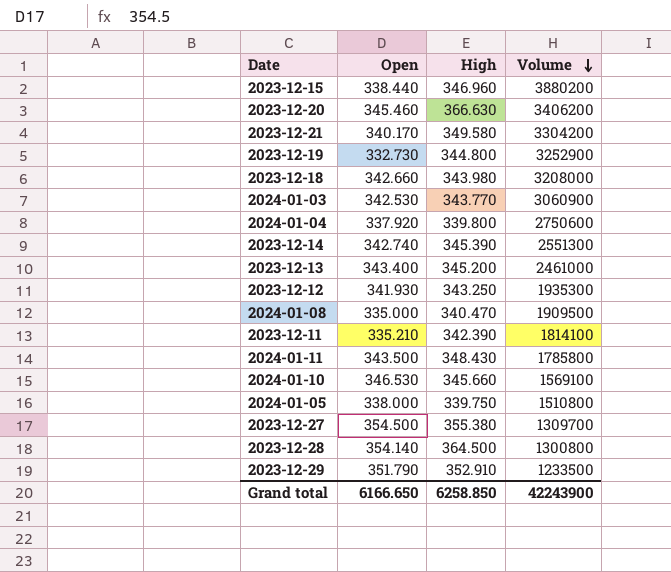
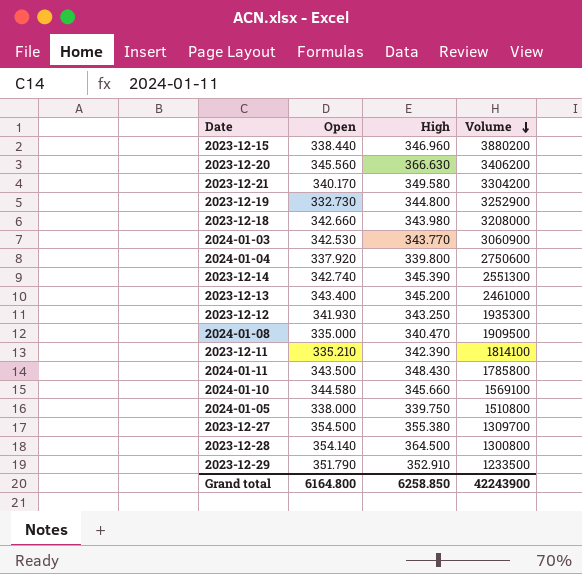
2023-12-20 | Open: 345.460 -> 345.560
2024-01-10 | Open: 346.530 -> 344.580
Grand total | Open: 6166.650 -> 6164.800

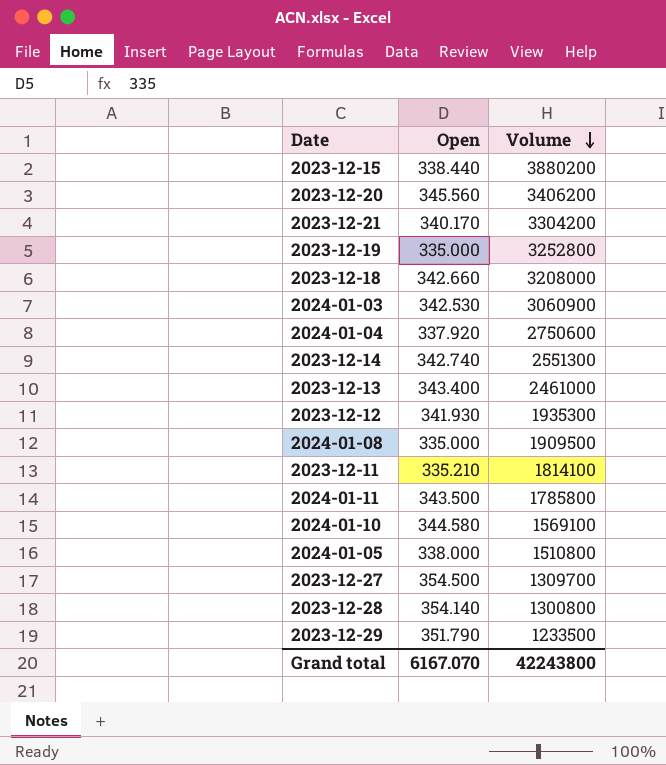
column High | position: 3 -> none
2023-12-19 | Open: 332.730 -> 335.000
2023-12-19 | Volume: 3252900 -> 3252800
Grand total | Open: 6164.800 -> 6167.070
Grand total | Volume: 42243900 -> 42243800

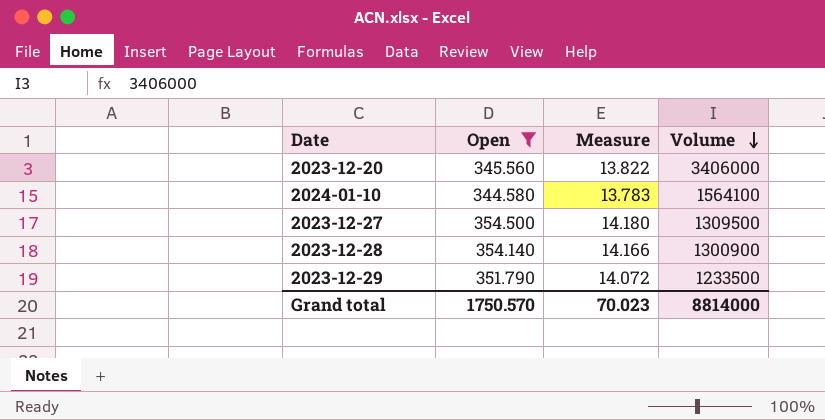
filter: none -> Open >= 344.580
column Measure | formula: none -> [Open] * 0.04
2023-12-20 | Volume: 3406200 -> 3406000
2024-01-10 | Volume: 1569100 -> 1564100
2023-12-27 | Volume: 1309700 -> 1309500
2023-12-28 | Volume: 1300800 -> 1300900
Grand total | Open: 6167.070 -> 1750.570
Grand total | Volume: 42243800 -> 8814000

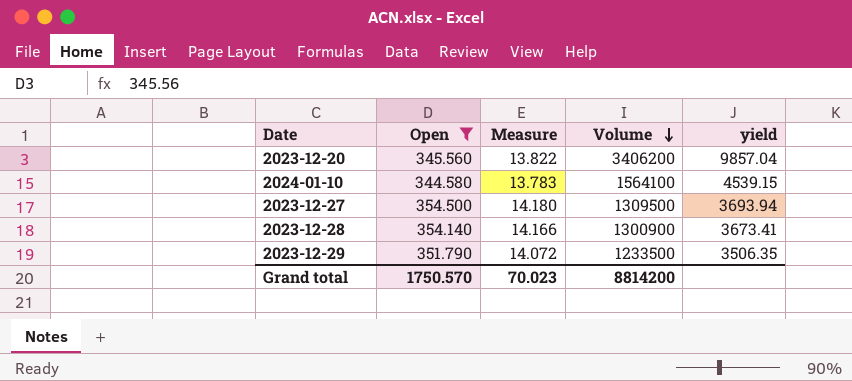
column yield | formula: none -> [Volume] / [Open]
2023-12-20 | Volume: 3406000 -> 3406200
Grand total | Volume: 8814000 -> 8814200

